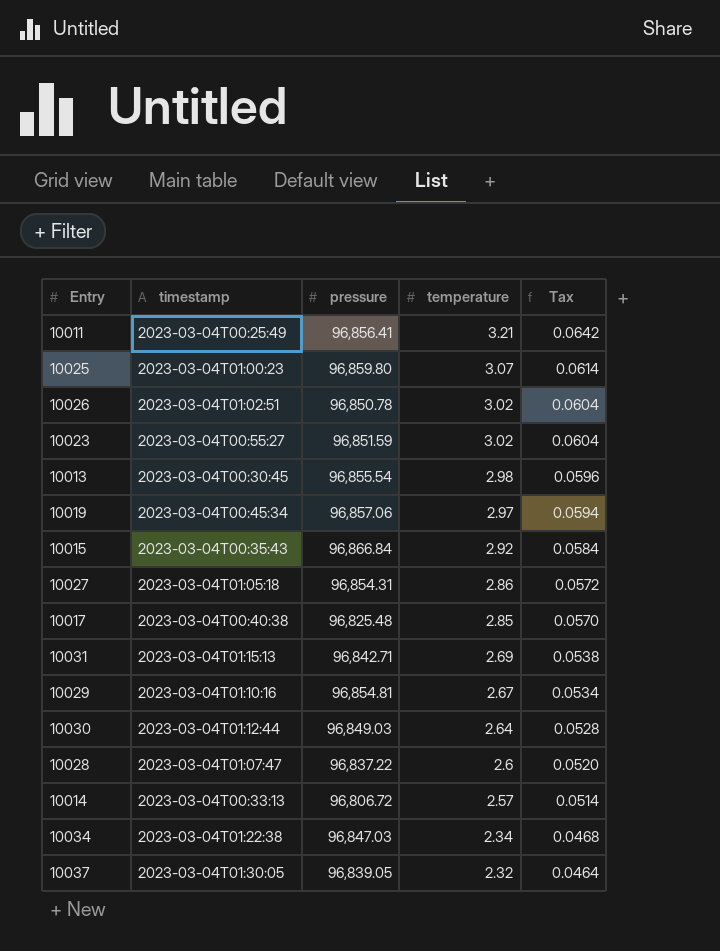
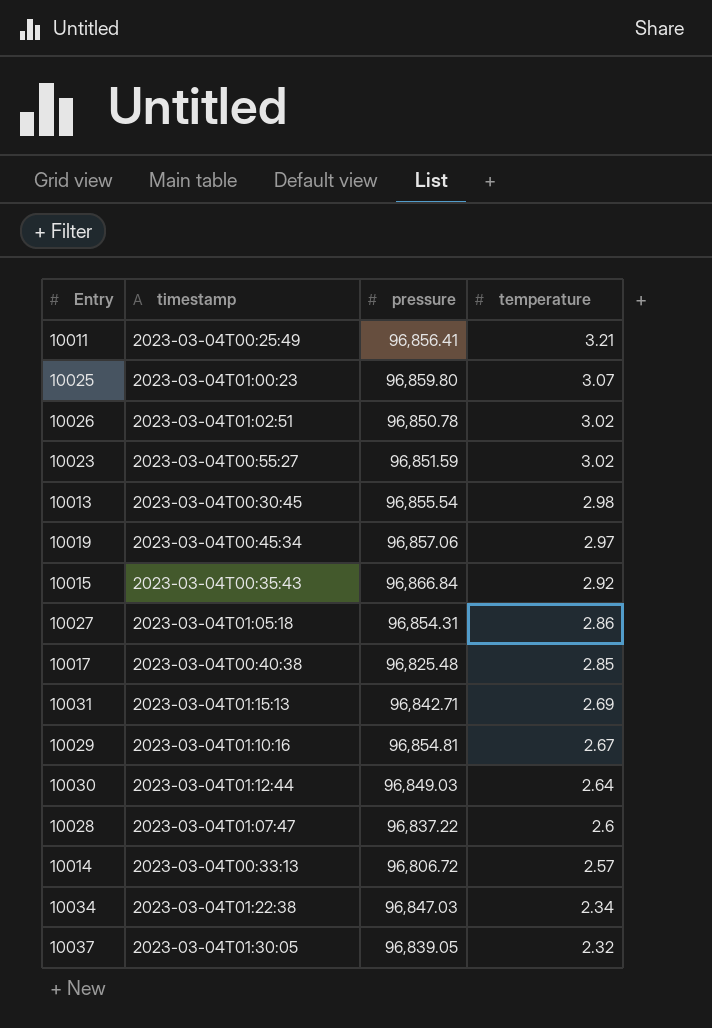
column Tax | formula: [temperature] * 0.02 -> none

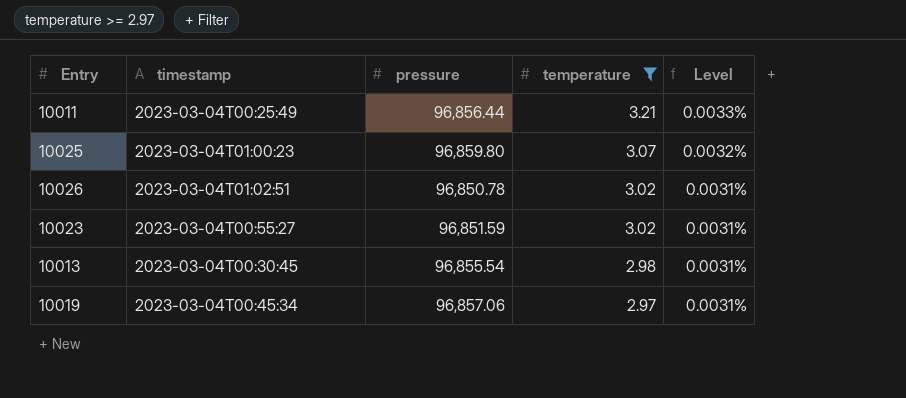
filter: none -> temperature >= 2.97
column Level | formula: none -> [temperature] / [pressure]
10011 | pressure: 96,856.41 -> 96,856.44

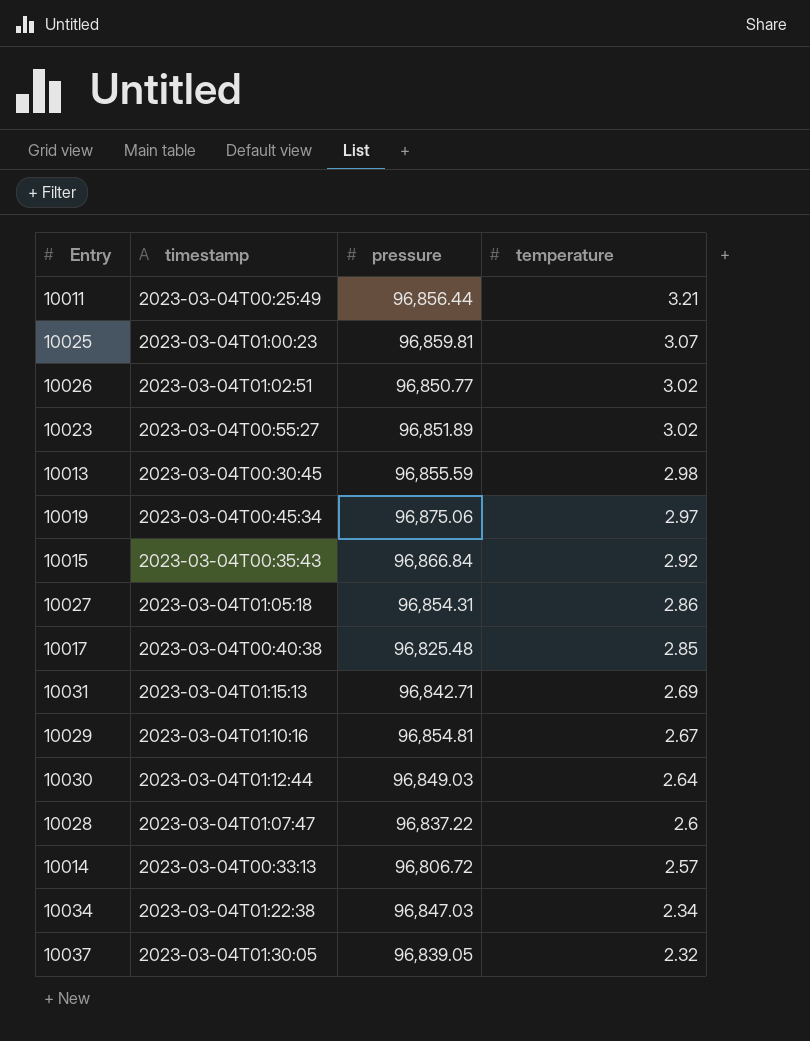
filter: temperature >= 2.97 -> none
column Level | formula: [temperature] / [pressure] -> none
10025 | pressure: 96,859.80 -> 96,859.81
10026 | pressure: 96,850.78 -> 96,850.77
10023 | pressure: 96,851.59 -> 96,851.89
10013 | pressure: 96,855.54 -> 96,855.59
10019 | pressure: 96,857.06 -> 96,875.06

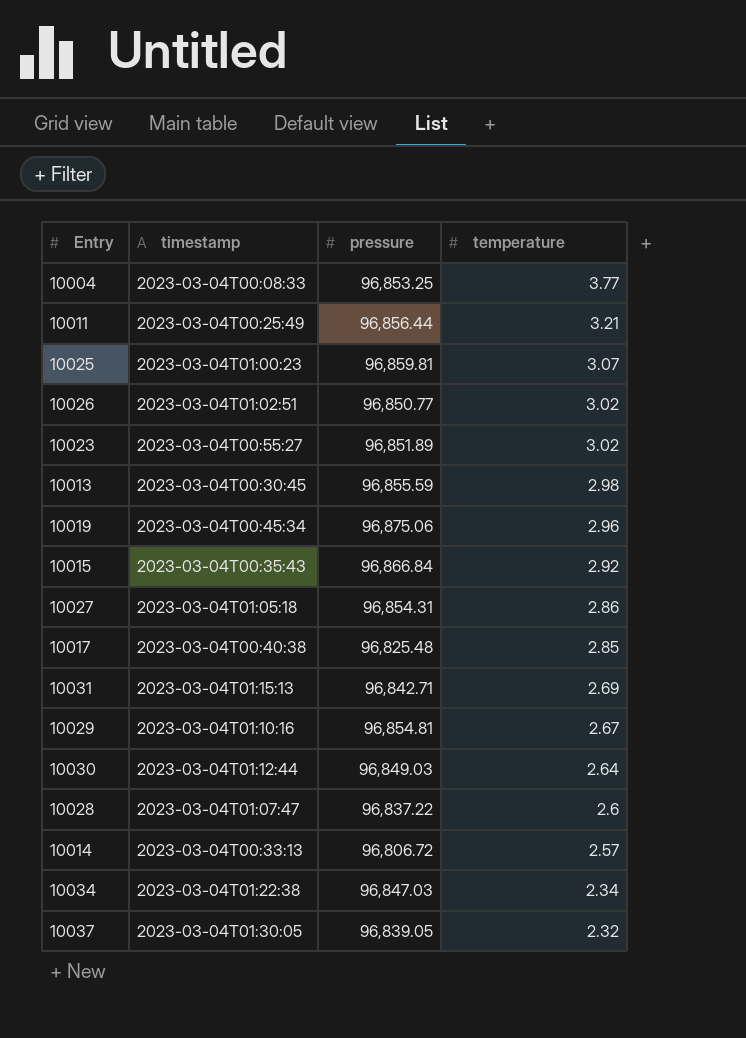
row 10004: none -> 2023-03-04T00:08:33 | 96,853.25 | 3.77
10019 | temperature: 2.97 -> 2.96

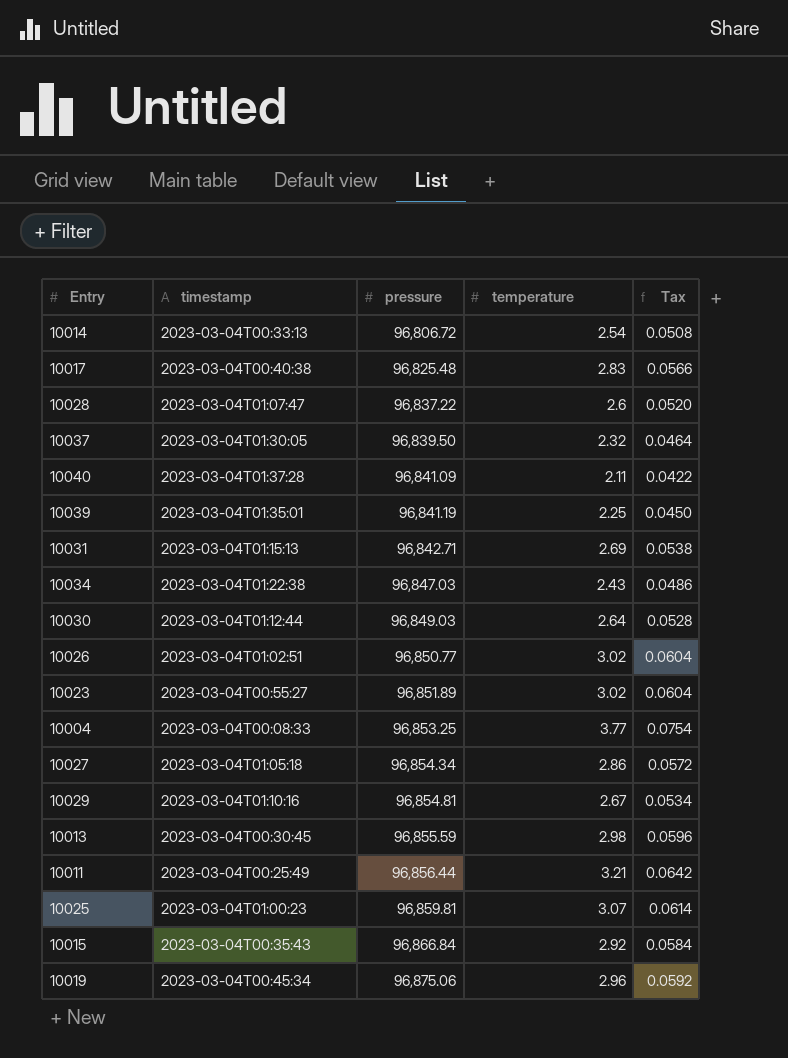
row order: temperature descending -> pressure ascending
column Tax | formula: none -> [temperature] * 0.02
10014 | temperature: 2.57 -> 2.54
10017 | temperature: 2.85 -> 2.83
10037 | pressure: 96,839.05 -> 96,839.50
row 10040: none -> 2023-03-04T01:37:28 | 96,841.09 | 2.11 | 0.0422
row 10039: none -> 2023-03-04T01:35:01 | 96,841.19 | 2.25 | 0.0450
10034 | temperature: 2.34 -> 2.43
10027 | pressure: 96,854.31 -> 96,854.34

